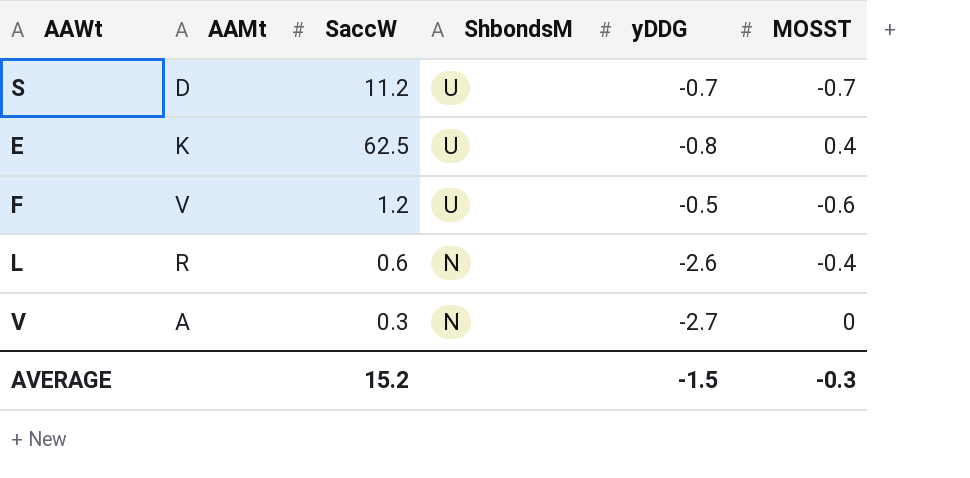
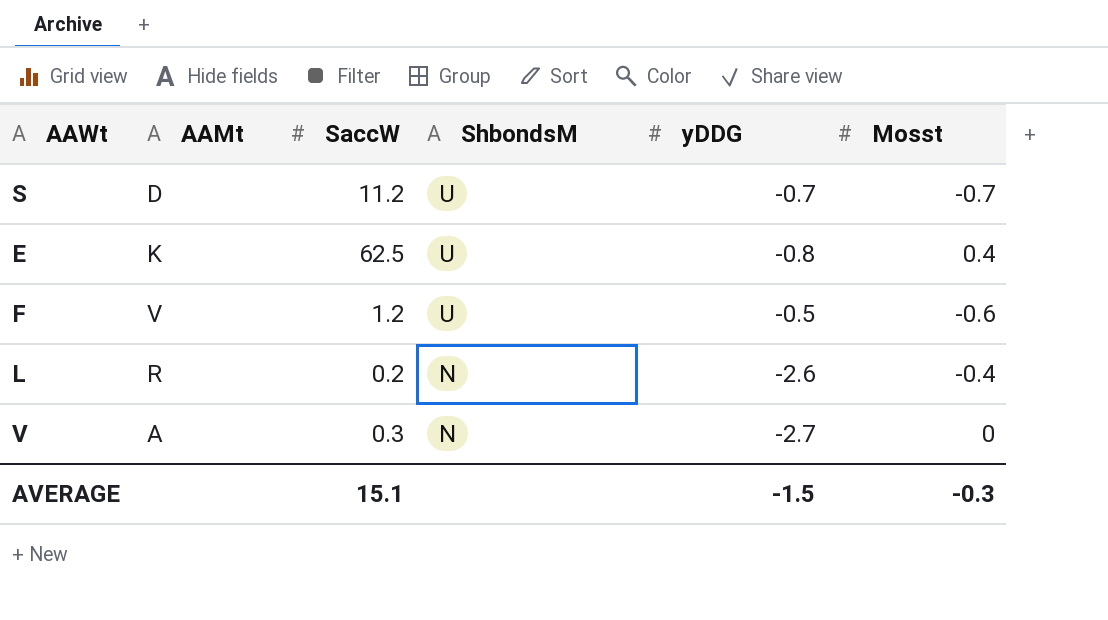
column name: MOSST -> Mosst
L | SaccW: 0.6 -> 0.2
AVERAGE | SaccW: 15.2 -> 15.1

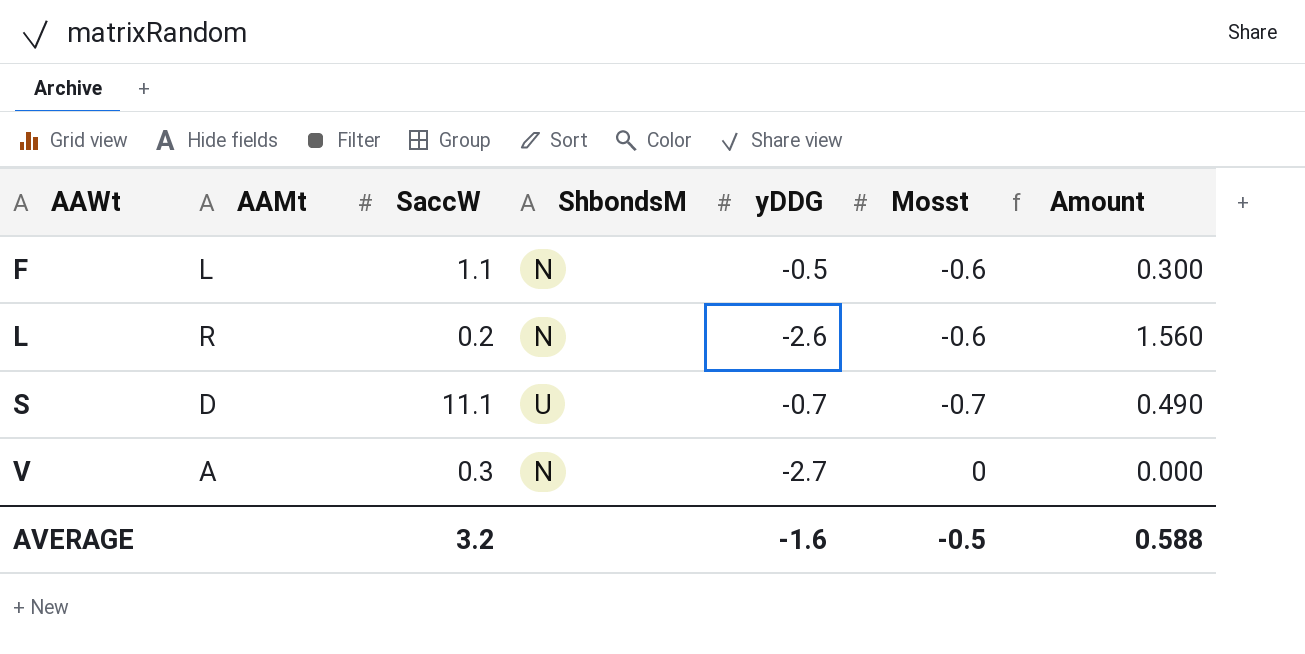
row order: ShbondsM descending -> AAWt ascending
column Amount | formula: none -> [yDDG] * [Mosst]
row E: K | 62.5 | U | -0.8 | 0.4 -> none
F | AAMt: V -> L
F | SaccW: 1.2 -> 1.1
F | ShbondsM: U -> N
L | Mosst: -0.4 -> -0.6
S | SaccW: 11.2 -> 11.1
AVERAGE | SaccW: 15.1 -> 3.2
AVERAGE | yDDG: -1.5 -> -1.6
AVERAGE | Mosst: -0.3 -> -0.5

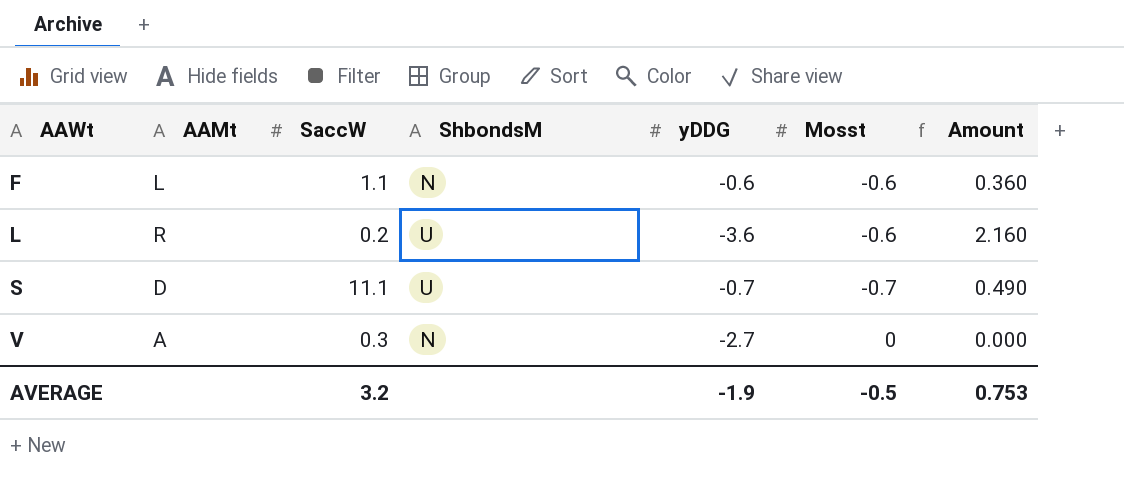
F | yDDG: -0.5 -> -0.6
F | Amount: 0.300 -> 0.360
L | ShbondsM: N -> U
L | yDDG: -2.6 -> -3.6
L | Amount: 1.560 -> 2.160
AVERAGE | yDDG: -1.6 -> -1.9
AVERAGE | Amount: 0.588 -> 0.753

